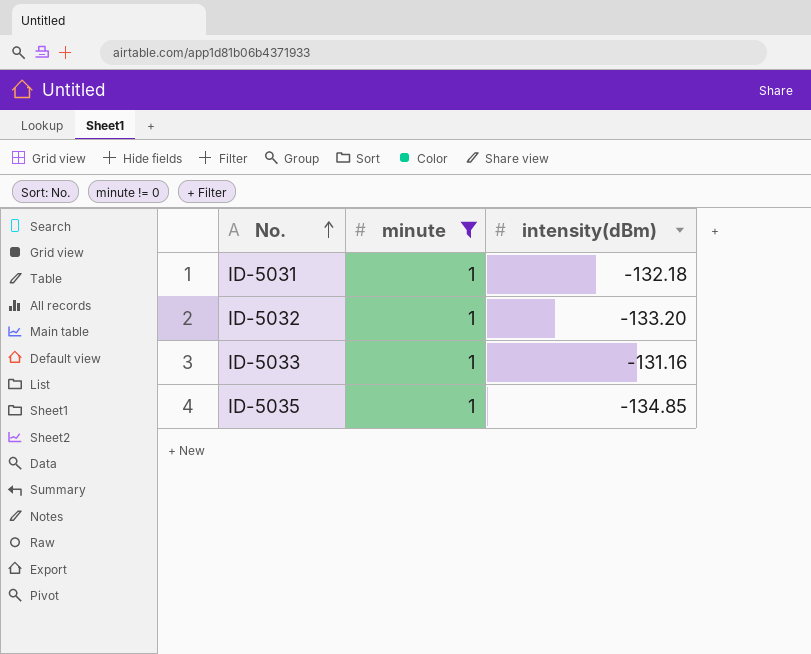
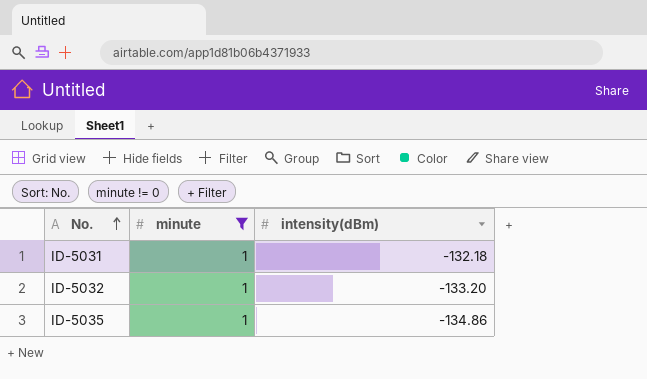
row ID-5033: 1 | -131.16 -> none
ID-5035 | intensity(dBm): -134.85 -> -134.86

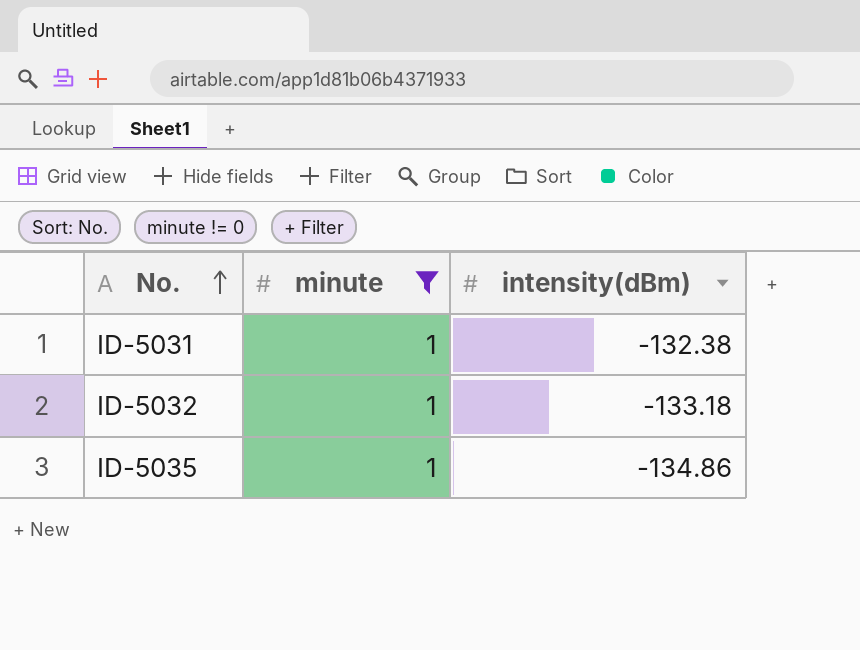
ID-5031 | intensity(dBm): -132.18 -> -132.38
ID-5032 | intensity(dBm): -133.20 -> -133.18

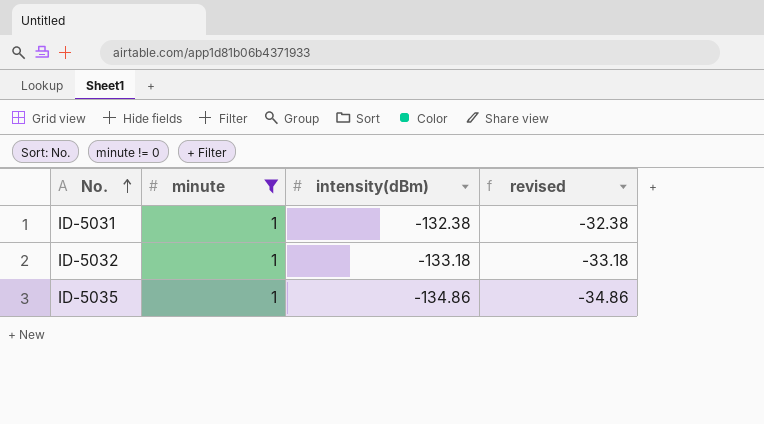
column revised | formula: none -> [intensity(dBm)] + 100

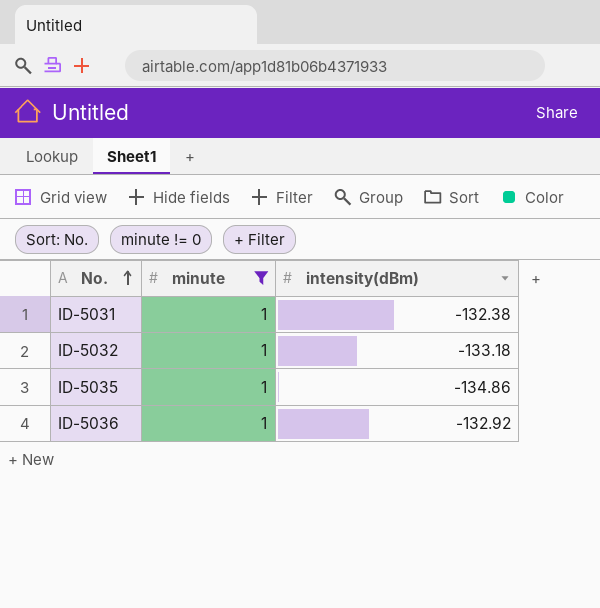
column revised | formula: [intensity(dBm)] + 100 -> none
row ID-5036: none -> 1 | -132.92

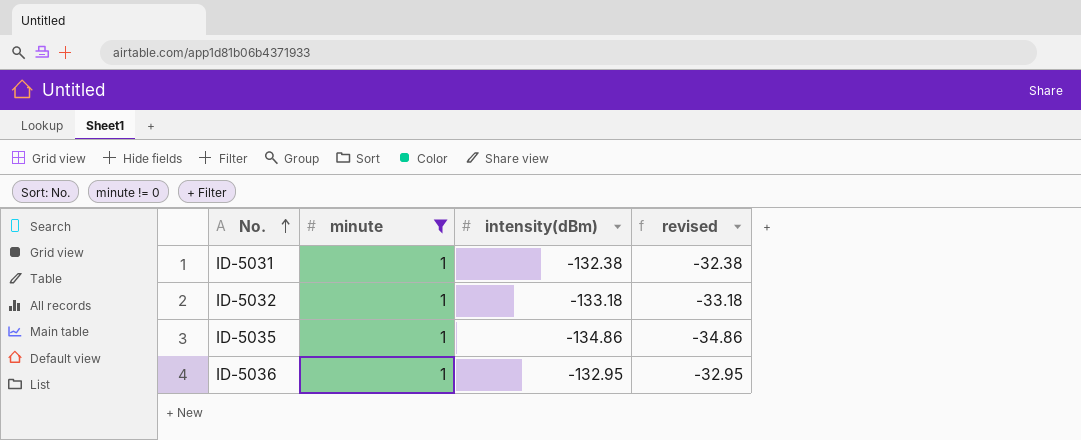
column revised | formula: none -> [intensity(dBm)] + 100
ID-5036 | intensity(dBm): -132.92 -> -132.95

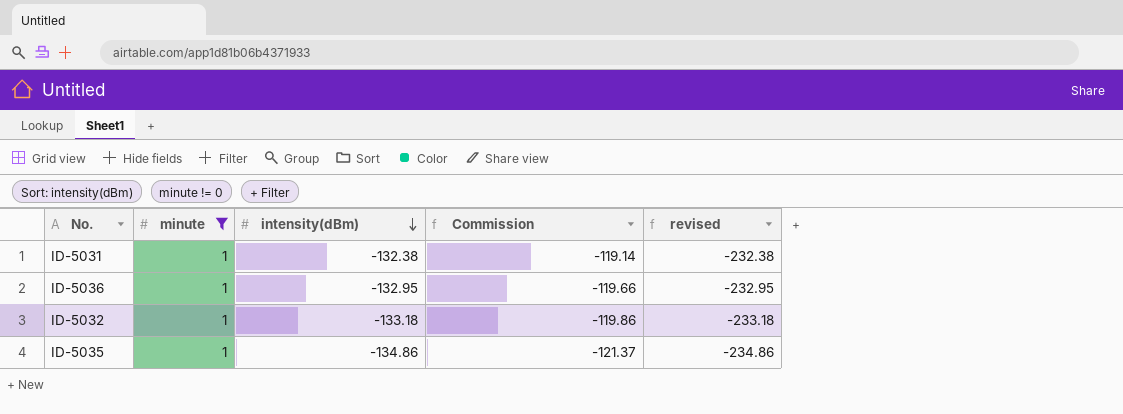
row order: No. ascending -> intensity(dBm) descending
column Commission | formula: none -> [intensity(dBm)] * 0.9
column revised | formula: [intensity(dBm)] + 100 -> [intensity(dBm)] - 100

